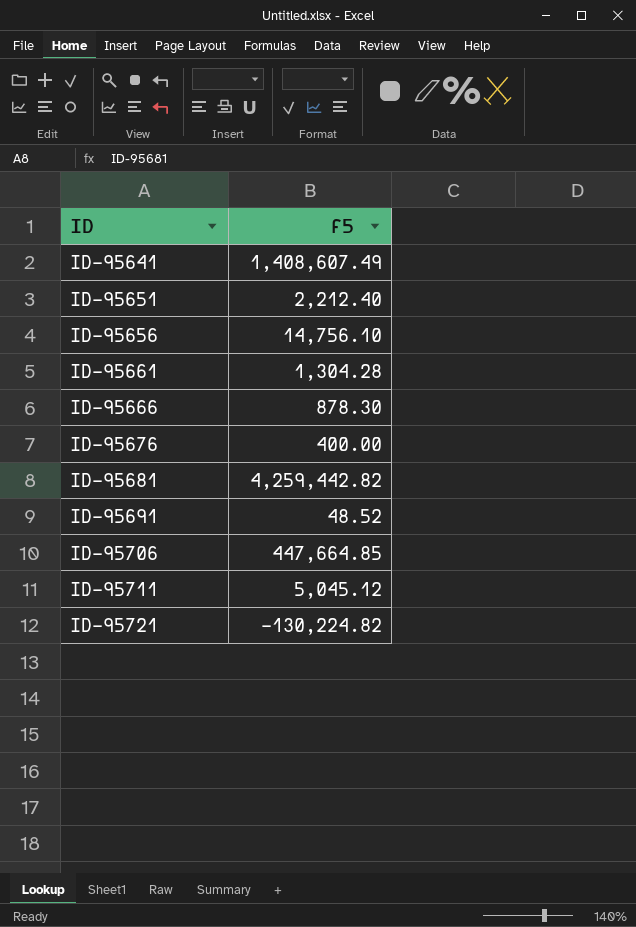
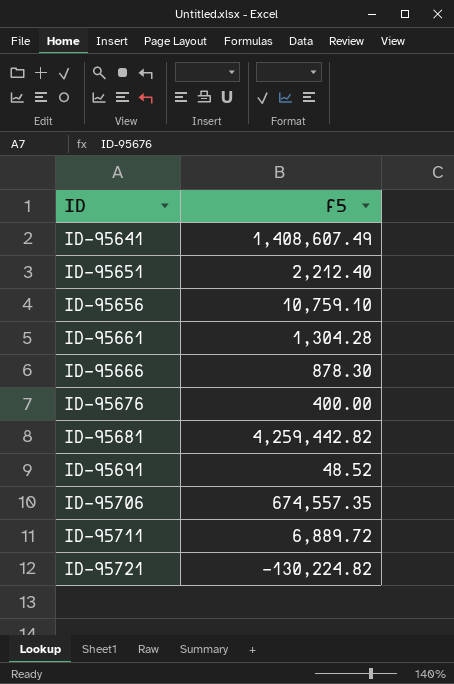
ID-95656 | f5: 14,756.10 -> 10,759.10
ID-95706 | f5: 447,664.85 -> 674,557.35
ID-95711 | f5: 5,045.12 -> 6,889.72

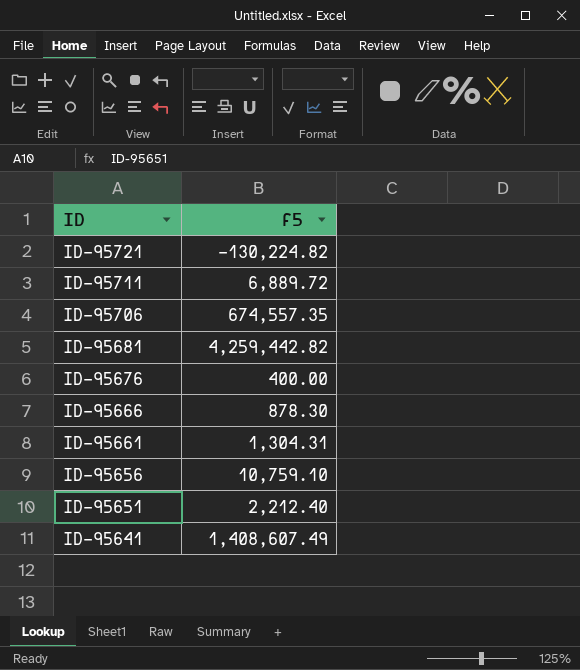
row order: ID ascending -> ID descending
row ID-95691: 48.52 -> none
ID-95661 | f5: 1,304.28 -> 1,304.31

